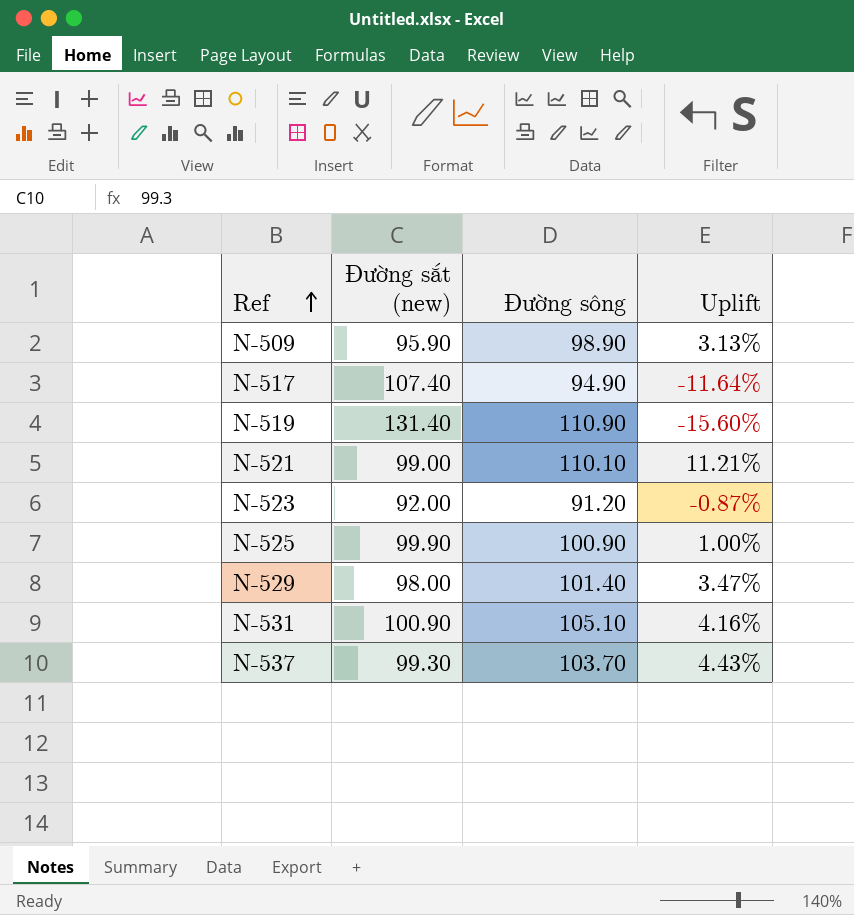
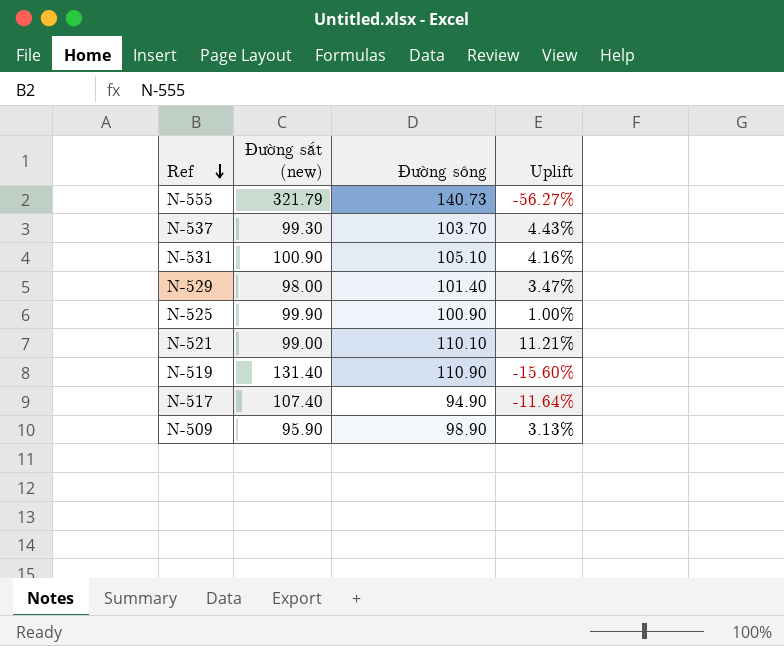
row order: Ref ascending -> Ref descending
row N-523: 92.00 | 91.20 | -0.87% -> none
row N-555: none -> 321.79 | 140.73 | -56.27%

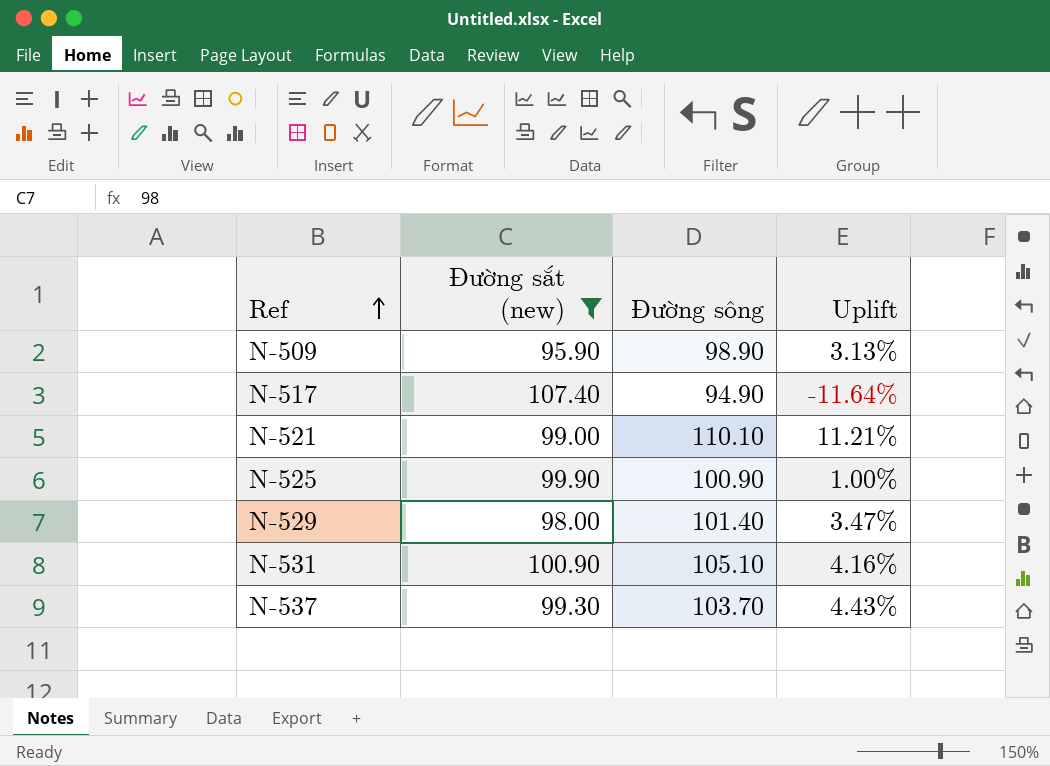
filter: none -> Đường sắt (new) <= 107.40
row order: Ref descending -> Ref ascending

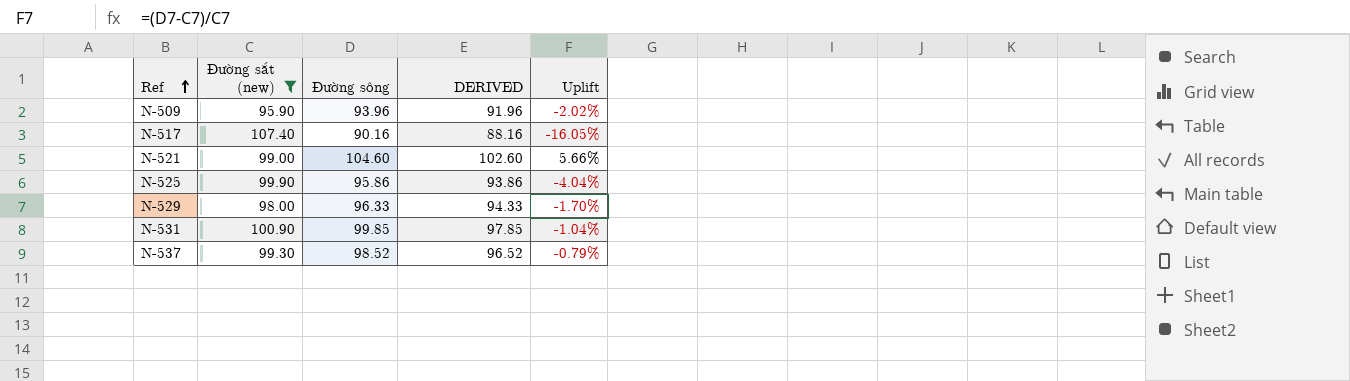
column DERIVED | formula: none -> [Đường sông] - 2
N-509 | Đường sông: 98.90 -> 93.96
N-509 | Uplift: 3.13% -> -2.02%
N-517 | Đường sông: 94.90 -> 90.16
N-517 | Uplift: -11.64% -> -16.05%
N-521 | Đường sông: 110.10 -> 104.60
N-521 | Uplift: 11.21% -> 5.66%
N-525 | Đường sông: 100.90 -> 95.86
N-525 | Uplift: 1.00% -> -4.04%
N-529 | Đường sông: 101.40 -> 96.33
N-529 | Uplift: 3.47% -> -1.70%
N-531 | Đường sông: 105.10 -> 99.85
N-531 | Uplift: 4.16% -> -1.04%
N-537 | Đường sông: 103.70 -> 98.52
N-537 | Uplift: 4.43% -> -0.79%

